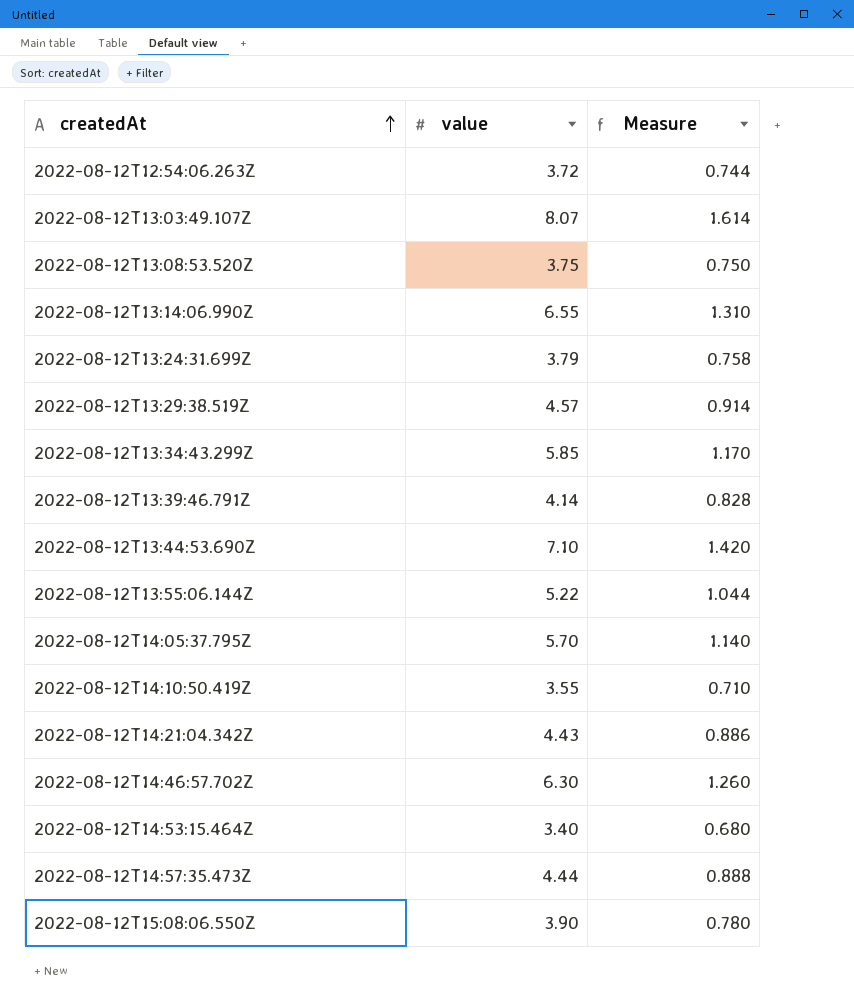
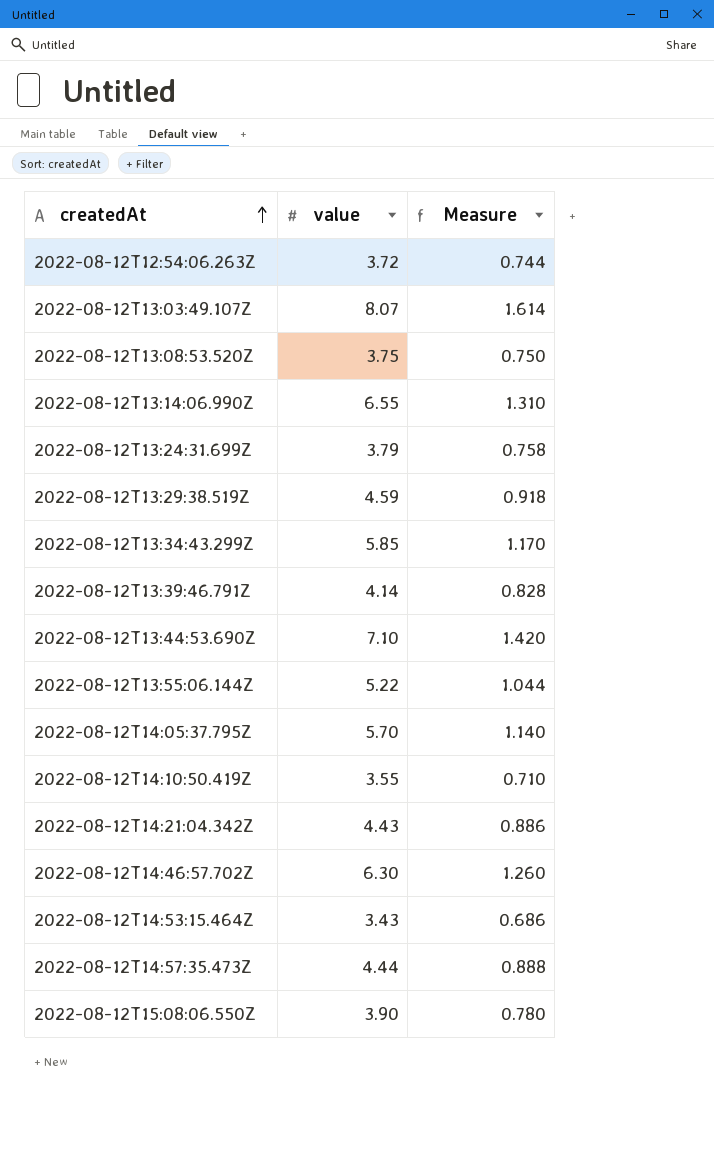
2022-08-12T13:29:38.519Z | value: 4.57 -> 4.59
2022-08-12T13:29:38.519Z | Measure: 0.914 -> 0.918
2022-08-12T14:53:15.464Z | value: 3.40 -> 3.43
2022-08-12T14:53:15.464Z | Measure: 0.680 -> 0.686

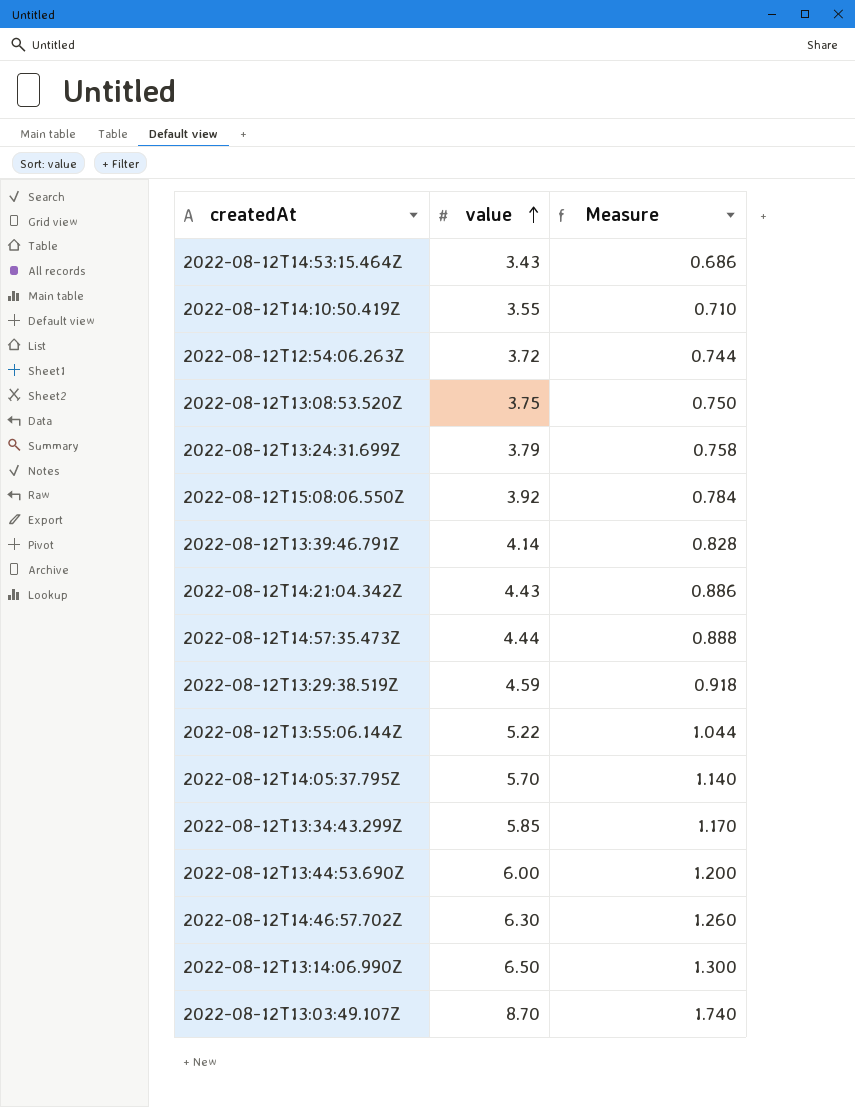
row order: createdAt ascending -> value ascending
2022-08-12T15:08:06.550Z | value: 3.90 -> 3.92
2022-08-12T15:08:06.550Z | Measure: 0.780 -> 0.784
2022-08-12T13:44:53.690Z | value: 7.10 -> 6.00
2022-08-12T13:44:53.690Z | Measure: 1.420 -> 1.200
2022-08-12T13:14:06.990Z | value: 6.55 -> 6.50
2022-08-12T13:14:06.990Z | Measure: 1.310 -> 1.300
2022-08-12T13:03:49.107Z | value: 8.07 -> 8.70
2022-08-12T13:03:49.107Z | Measure: 1.614 -> 1.740

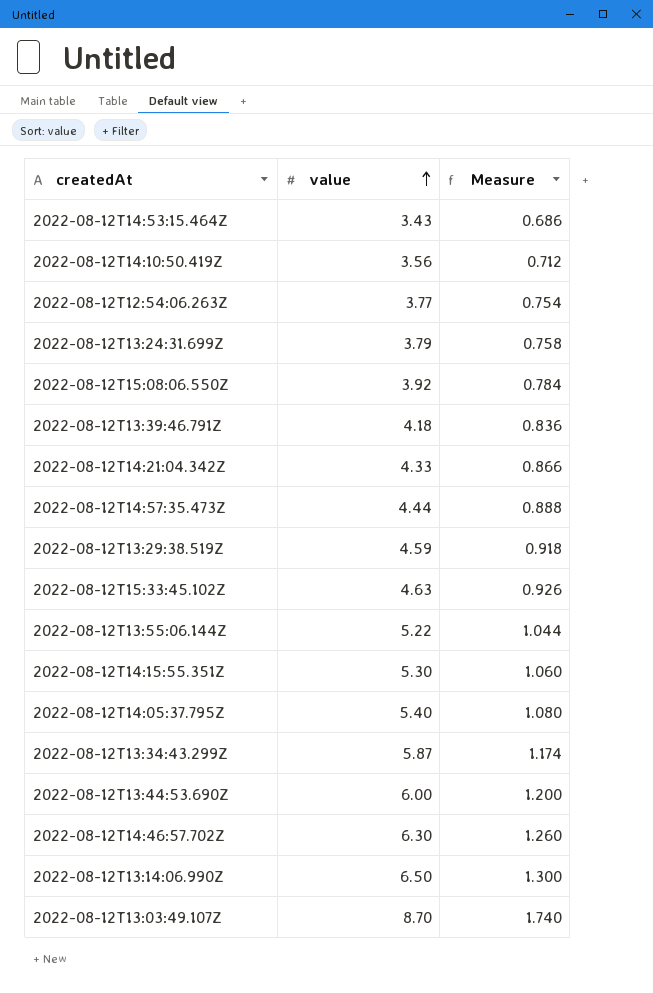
row 2022-08-12T13:08:53.520Z: 3.75 | 0.750 -> none
2022-08-12T14:10:50.419Z | value: 3.55 -> 3.56
2022-08-12T14:10:50.419Z | Measure: 0.710 -> 0.712
2022-08-12T12:54:06.263Z | value: 3.72 -> 3.77
2022-08-12T12:54:06.263Z | Measure: 0.744 -> 0.754
2022-08-12T13:39:46.791Z | value: 4.14 -> 4.18
2022-08-12T13:39:46.791Z | Measure: 0.828 -> 0.836
2022-08-12T14:21:04.342Z | value: 4.43 -> 4.33
2022-08-12T14:21:04.342Z | Measure: 0.886 -> 0.866
row 2022-08-12T15:33:45.102Z: none -> 4.63 | 0.926
row 2022-08-12T14:15:55.351Z: none -> 5.30 | 1.060
2022-08-12T14:05:37.795Z | value: 5.70 -> 5.40
2022-08-12T14:05:37.795Z | Measure: 1.140 -> 1.080
2022-08-12T13:34:43.299Z | value: 5.85 -> 5.87
2022-08-12T13:34:43.299Z | Measure: 1.170 -> 1.174

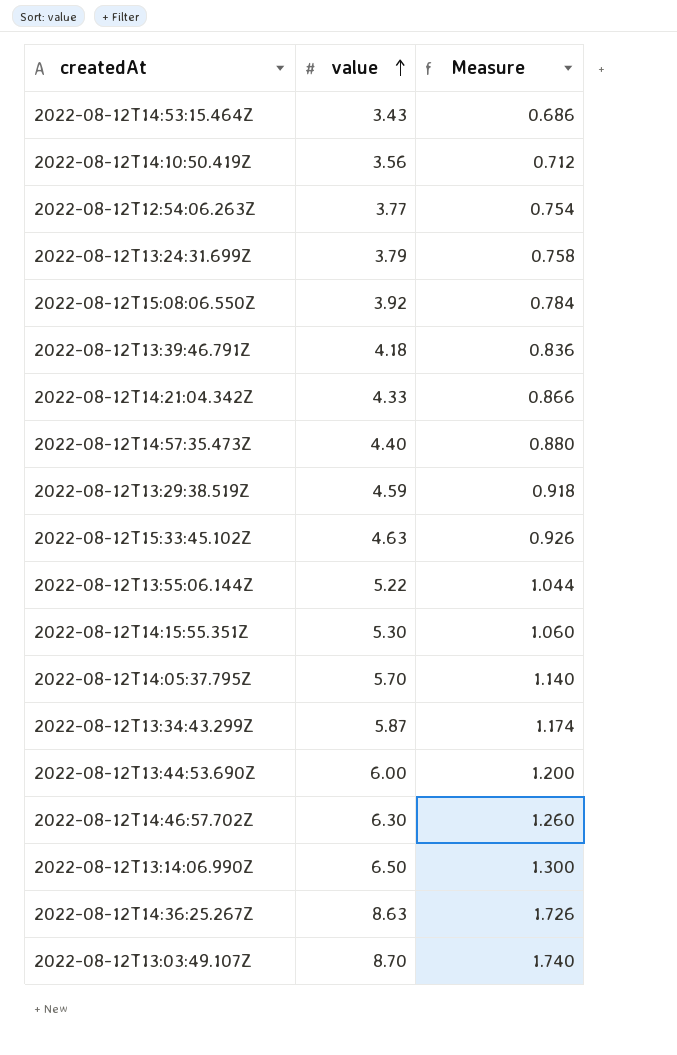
2022-08-12T14:57:35.473Z | value: 4.44 -> 4.40
2022-08-12T14:57:35.473Z | Measure: 0.888 -> 0.880
2022-08-12T14:05:37.795Z | value: 5.40 -> 5.70
2022-08-12T14:05:37.795Z | Measure: 1.080 -> 1.140
row 2022-08-12T14:36:25.267Z: none -> 8.63 | 1.726

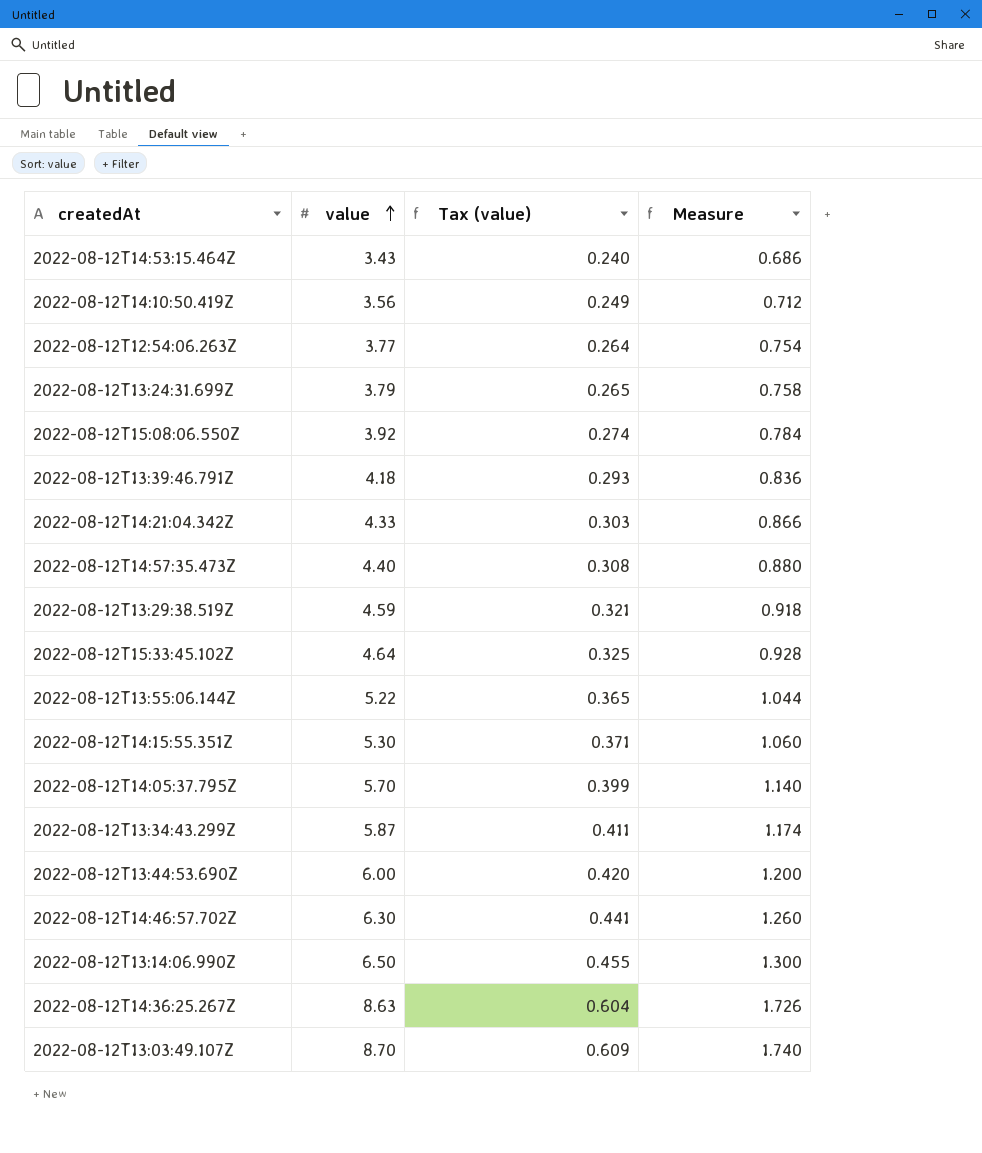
column Tax (value) | formula: none -> [value] * 0.07
2022-08-12T15:33:45.102Z | value: 4.63 -> 4.64
2022-08-12T15:33:45.102Z | Measure: 0.926 -> 0.928

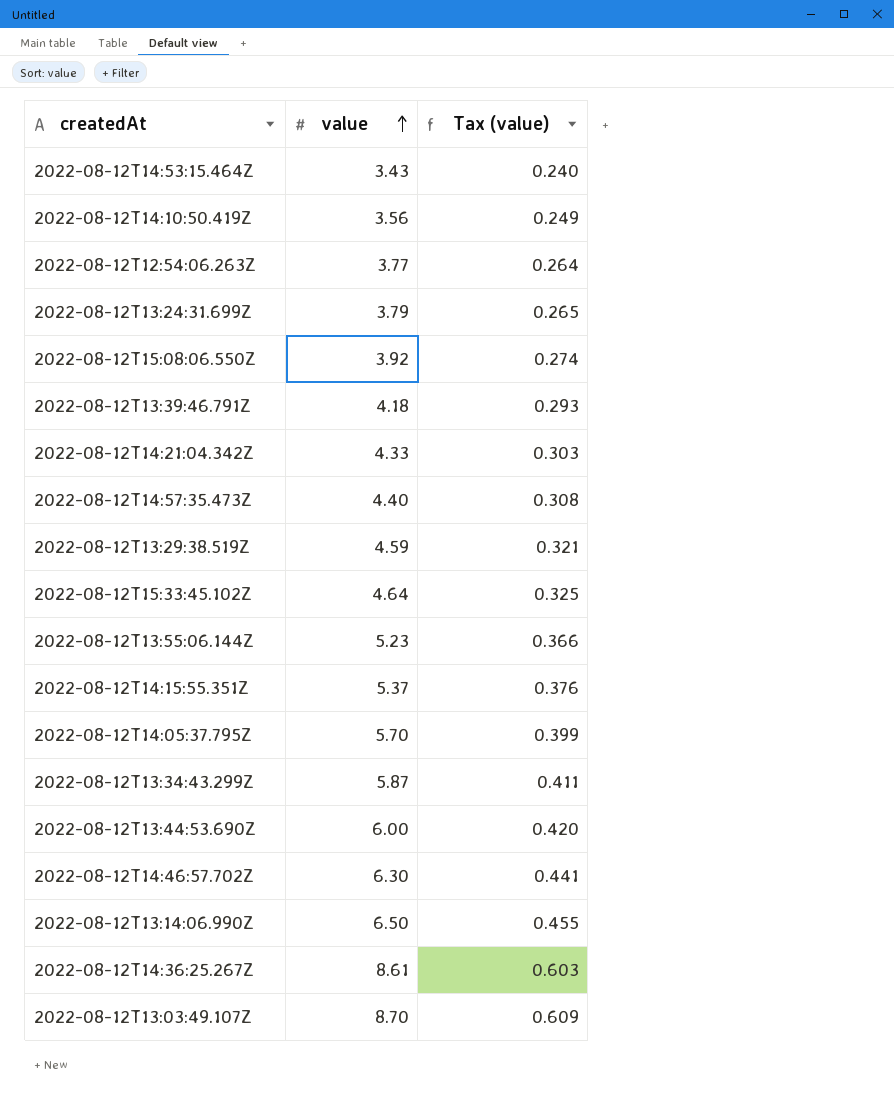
column Measure | formula: [value] * 0.2 -> none
2022-08-12T13:55:06.144Z | value: 5.22 -> 5.23
2022-08-12T13:55:06.144Z | Tax (value): 0.365 -> 0.366
2022-08-12T14:15:55.351Z | value: 5.30 -> 5.37
2022-08-12T14:15:55.351Z | Tax (value): 0.371 -> 0.376
2022-08-12T14:36:25.267Z | value: 8.63 -> 8.61
2022-08-12T14:36:25.267Z | Tax (value): 0.604 -> 0.603

